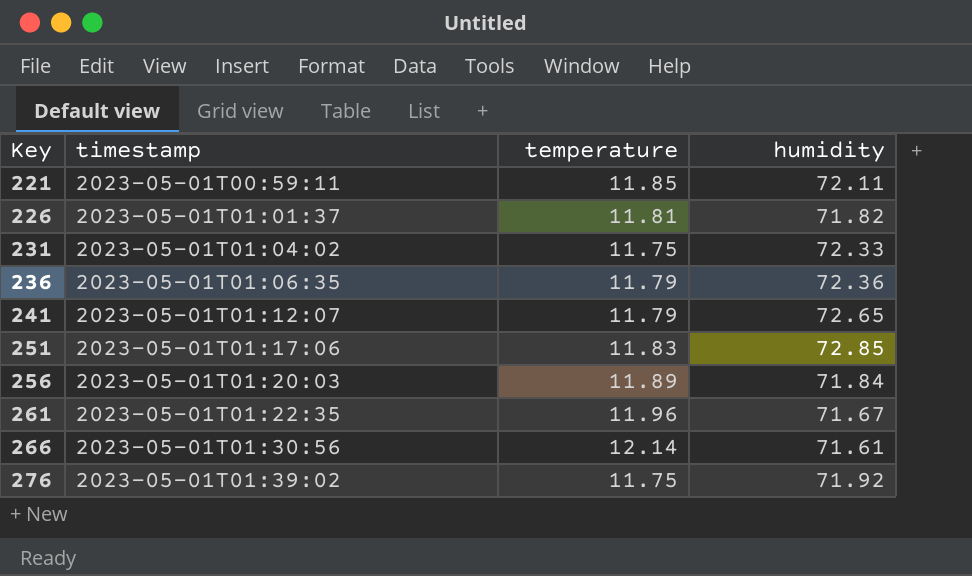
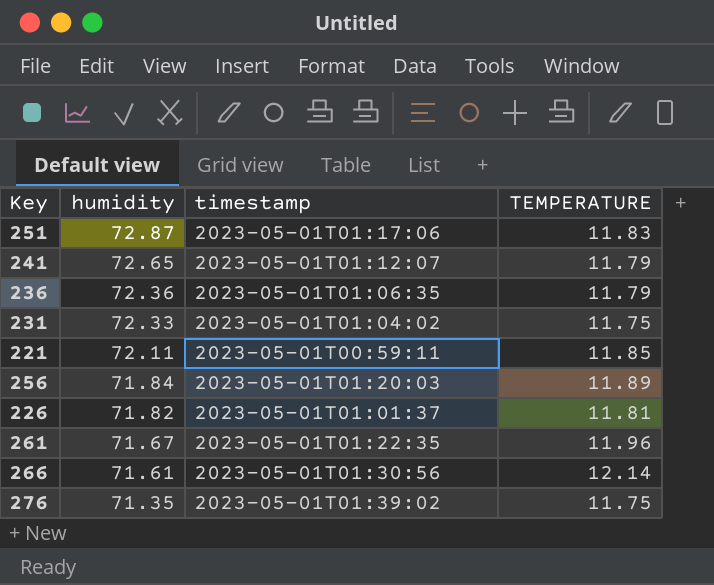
row order: Key ascending -> humidity descending
column humidity | position: 4 -> 2
column name: temperature -> TEMPERATURE
251 | humidity: 72.85 -> 72.87
276 | humidity: 71.92 -> 71.35

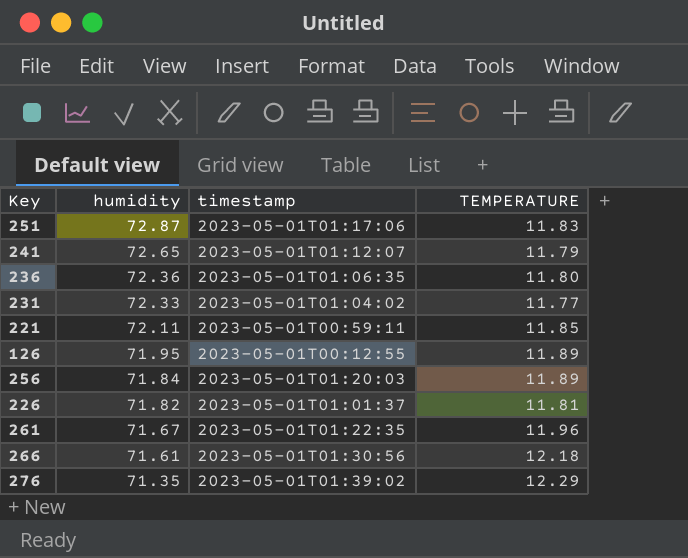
236 | TEMPERATURE: 11.79 -> 11.80
231 | TEMPERATURE: 11.75 -> 11.77
row 126: none -> 71.95 | 2023-05-01T00:12:55 | 11.89
266 | TEMPERATURE: 12.14 -> 12.18
276 | TEMPERATURE: 11.75 -> 12.29

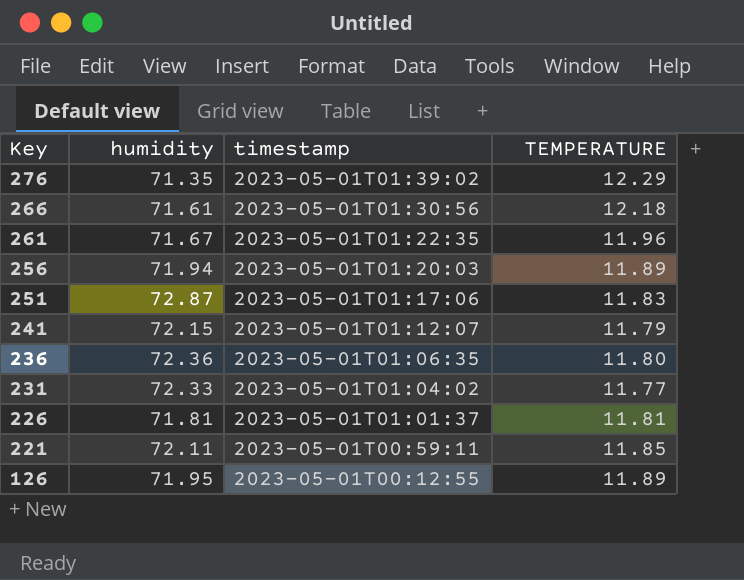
row order: humidity descending -> Key descending
256 | humidity: 71.84 -> 71.94
241 | humidity: 72.65 -> 72.15
226 | humidity: 71.82 -> 71.81

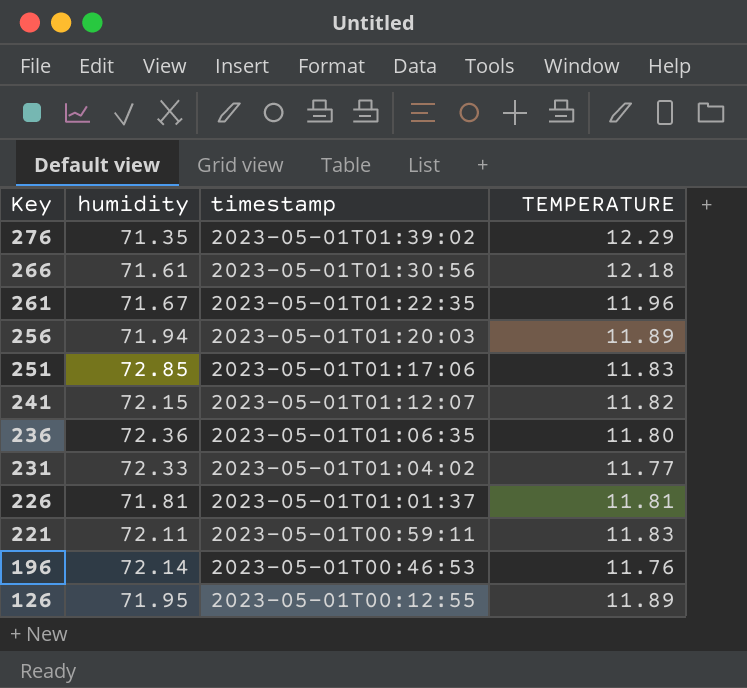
251 | humidity: 72.87 -> 72.85
241 | TEMPERATURE: 11.79 -> 11.82
221 | TEMPERATURE: 11.85 -> 11.83
row 196: none -> 72.14 | 2023-05-01T00:46:53 | 11.76

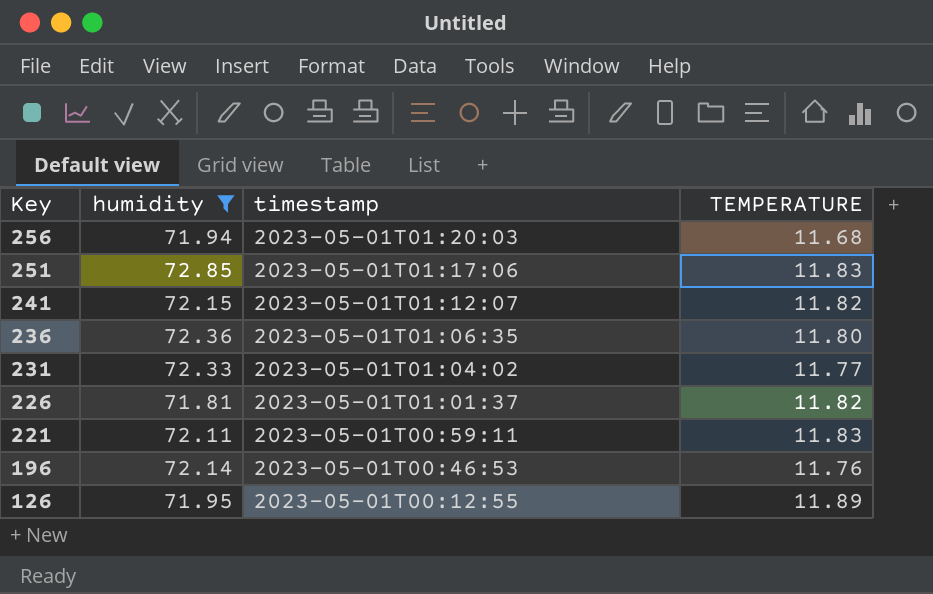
filter: none -> humidity >= 71.81
256 | TEMPERATURE: 11.89 -> 11.68
226 | TEMPERATURE: 11.81 -> 11.82

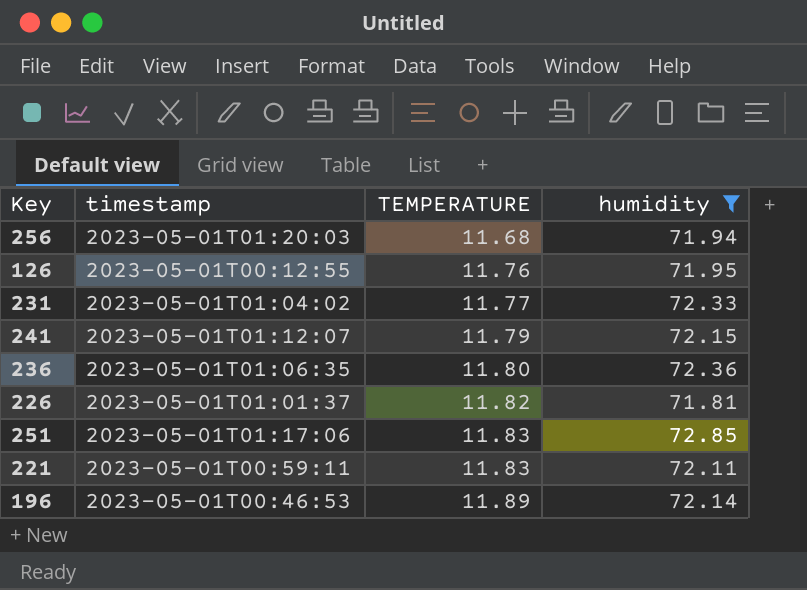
row order: Key descending -> TEMPERATURE ascending
column humidity | position: 2 -> 4
126 | TEMPERATURE: 11.89 -> 11.76
241 | TEMPERATURE: 11.82 -> 11.79
196 | TEMPERATURE: 11.76 -> 11.89

